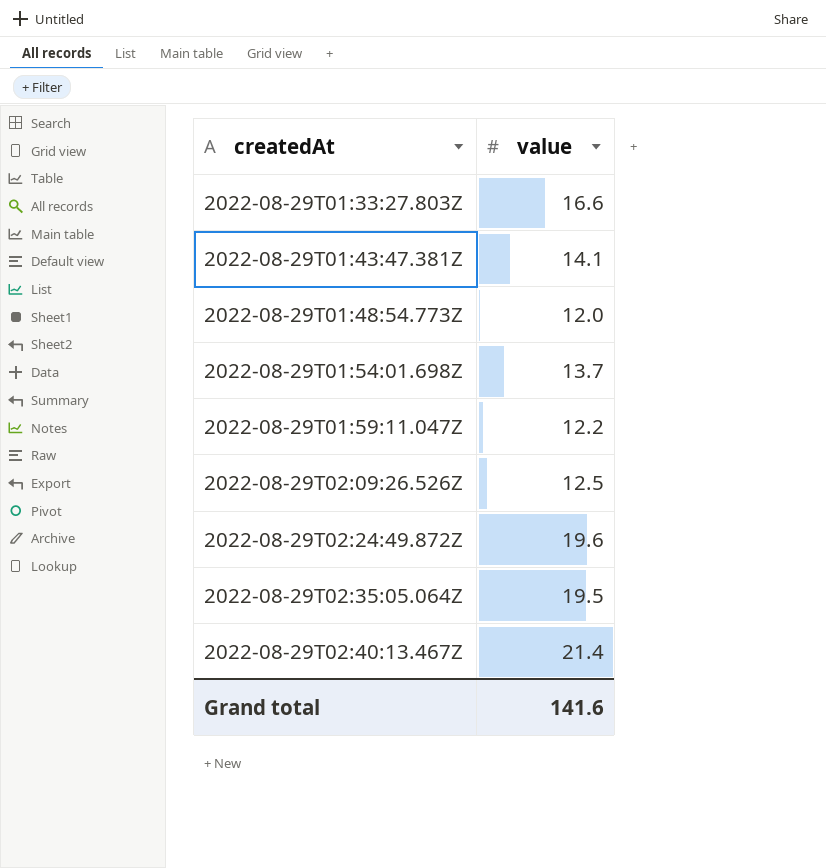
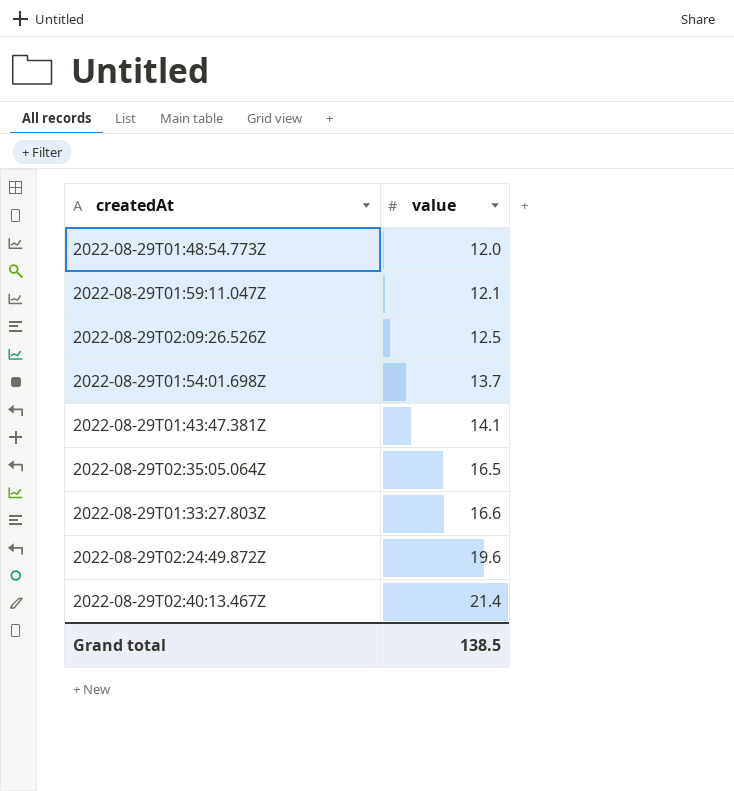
row order: createdAt ascending -> value ascending
2022-08-29T01:59:11.047Z | value: 12.2 -> 12.1
2022-08-29T02:35:05.064Z | value: 19.5 -> 16.5
Grand total | value: 141.6 -> 138.5

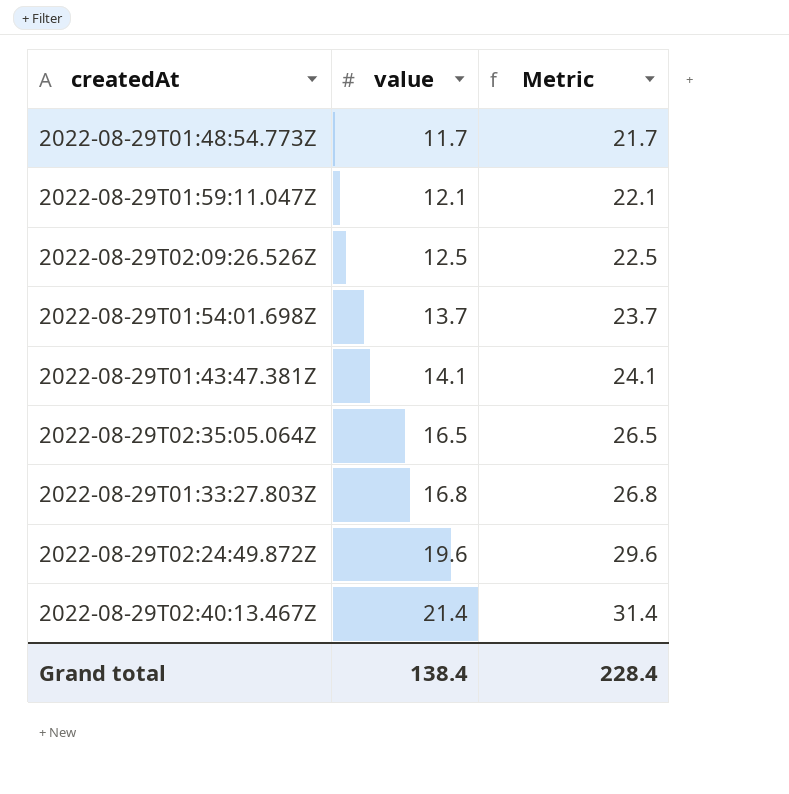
column Metric | formula: none -> [value] + 10
2022-08-29T01:48:54.773Z | value: 12.0 -> 11.7
2022-08-29T01:33:27.803Z | value: 16.6 -> 16.8
Grand total | value: 138.5 -> 138.4

